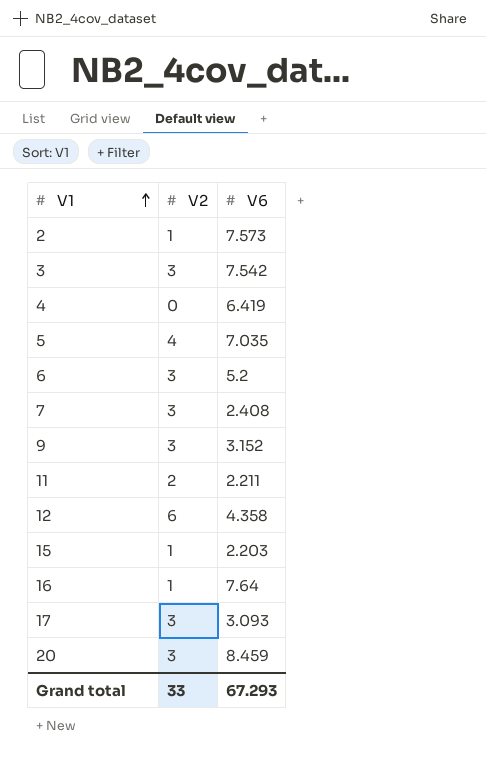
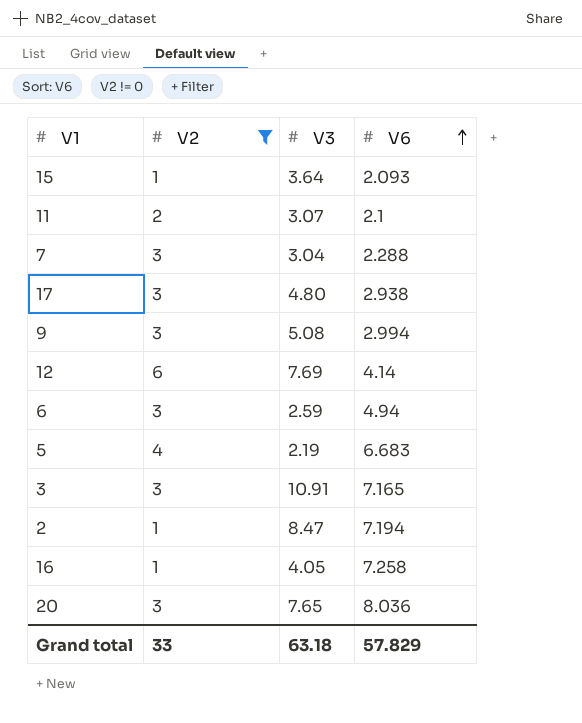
filter: none -> V2 != 0
row order: V1 ascending -> V6 ascending
column V3 | position: none -> 3
15 | V6: 2.203 -> 2.093
11 | V6: 2.211 -> 2.1
7 | V6: 2.408 -> 2.288
17 | V6: 3.093 -> 2.938
9 | V6: 3.152 -> 2.994
12 | V6: 4.358 -> 4.14
6 | V6: 5.2 -> 4.94
5 | V6: 7.035 -> 6.683
3 | V6: 7.542 -> 7.165
2 | V6: 7.573 -> 7.194
16 | V6: 7.64 -> 7.258
20 | V6: 8.459 -> 8.036
Grand total | V6: 67.293 -> 57.829

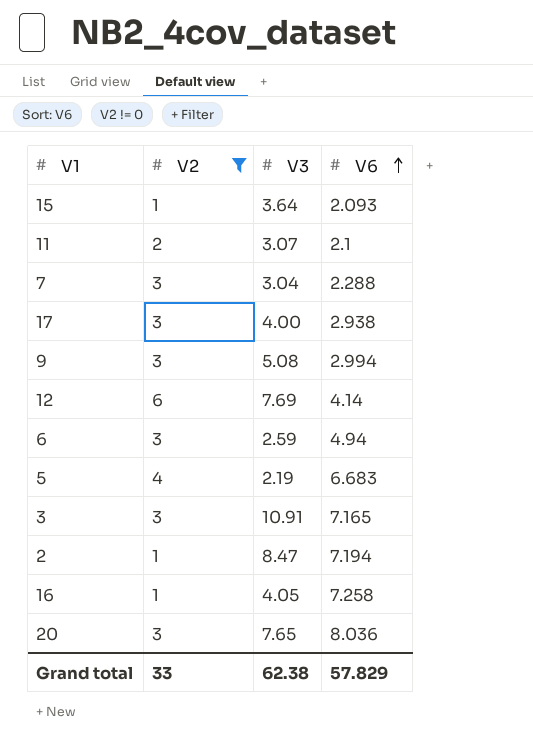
17 | V3: 4.80 -> 4.00
Grand total | V3: 63.18 -> 62.38

